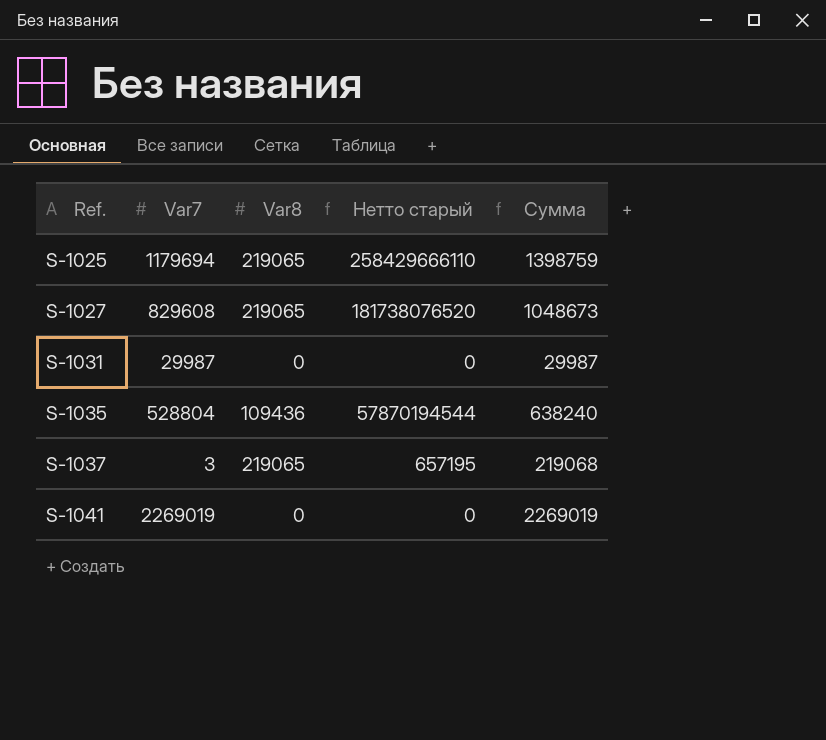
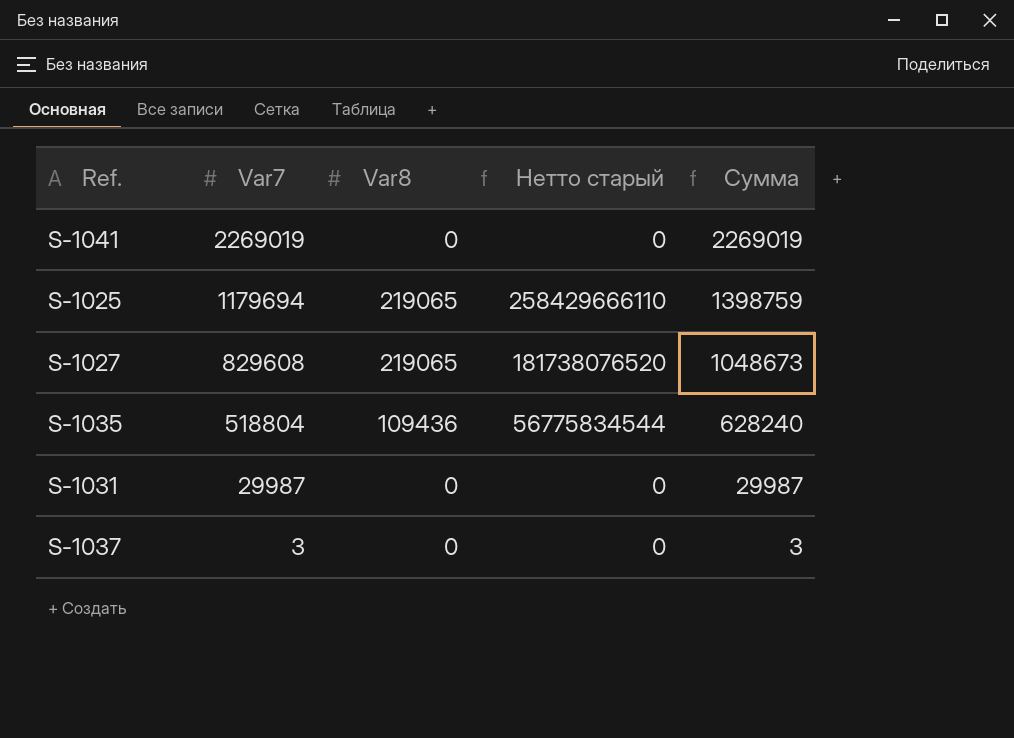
row order: Ref. ascending -> Var7 descending
S-1035 | Var7: 528804 -> 518804
S-1035 | Нетто старый: 57870194544 -> 56775834544
S-1035 | Сумма: 638240 -> 628240
S-1037 | Var8: 219065 -> 0
S-1037 | Нетто старый: 657195 -> 0
S-1037 | Сумма: 219068 -> 3

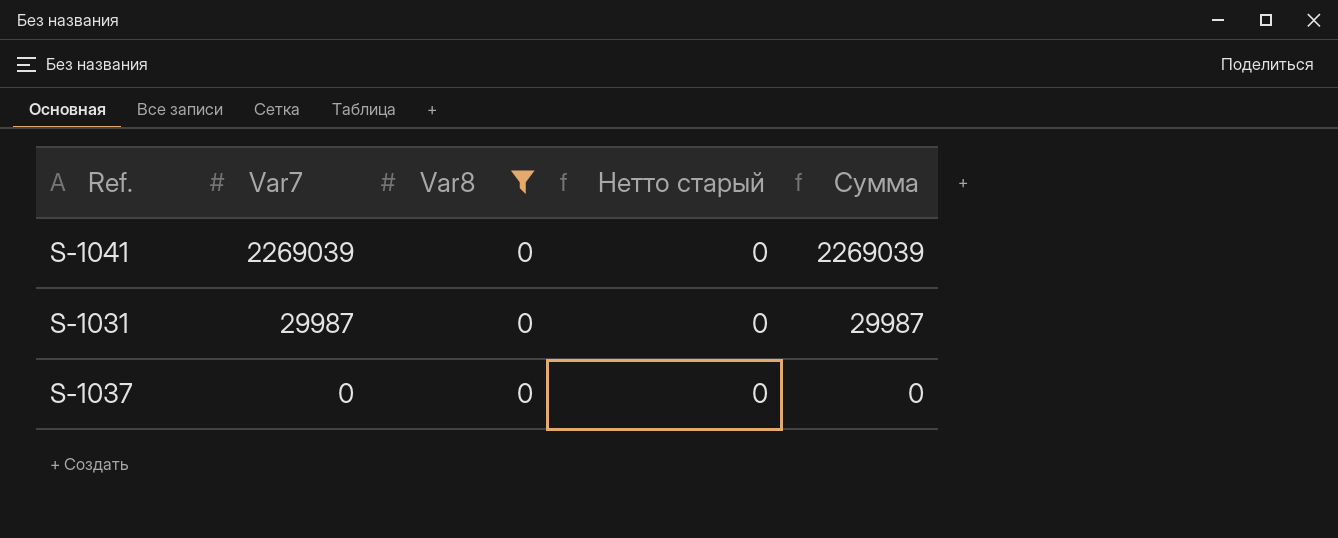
filter: none -> Var8 = 0
S-1041 | Var7: 2269019 -> 2269039
S-1041 | Сумма: 2269019 -> 2269039
S-1037 | Var7: 3 -> 0
S-1037 | Сумма: 3 -> 0

